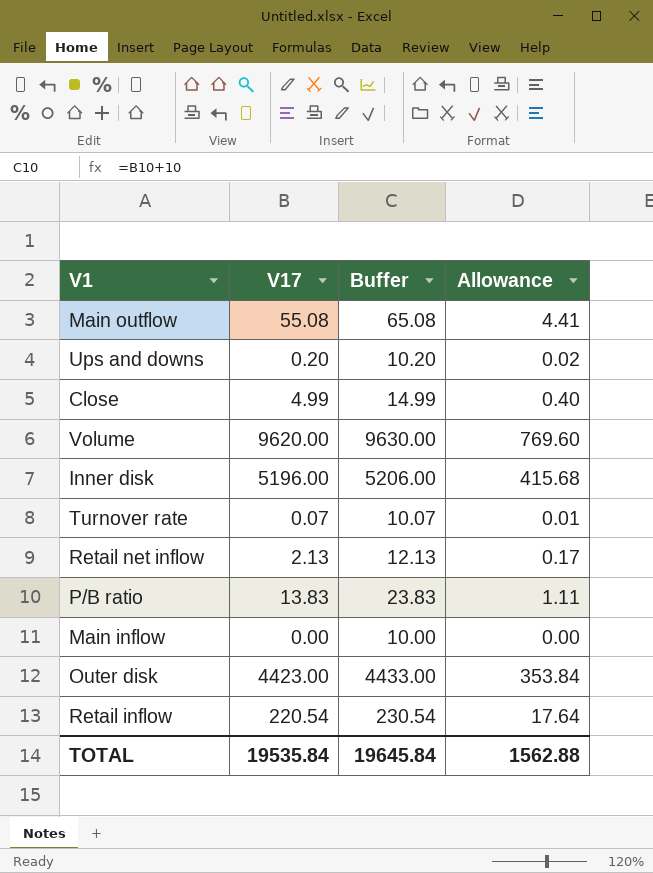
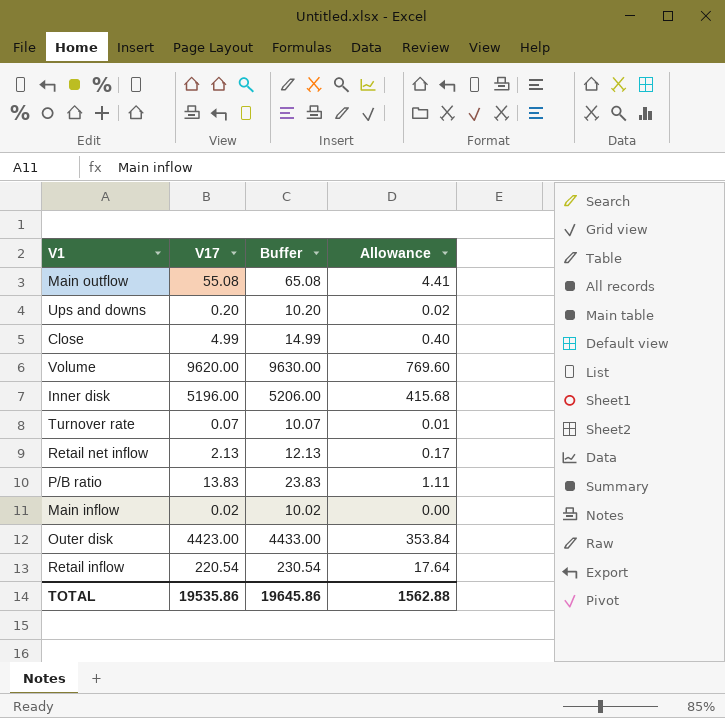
Main inflow | V17: 0.00 -> 0.02
Main inflow | Buffer: 10.00 -> 10.02
TOTAL | V17: 19535.84 -> 19535.86
TOTAL | Buffer: 19645.84 -> 19645.86

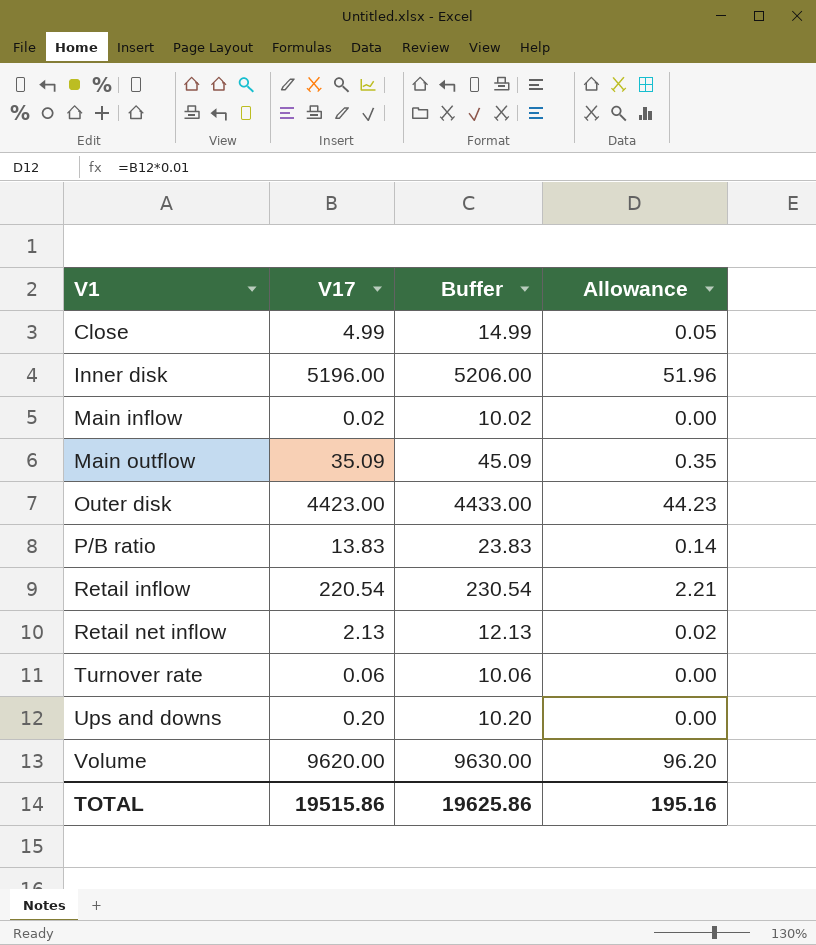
row order: none -> V1 ascending
column Allowance | formula: [V17] * 0.08 -> [V17] * 0.01
Main outflow | V17: 55.08 -> 35.09
Main outflow | Buffer: 65.08 -> 45.09
Turnover rate | V17: 0.07 -> 0.06
Turnover rate | Buffer: 10.07 -> 10.06
TOTAL | V17: 19535.86 -> 19515.86
TOTAL | Buffer: 19645.86 -> 19625.86
TOTAL | Allowance: 1562.88 -> 195.16

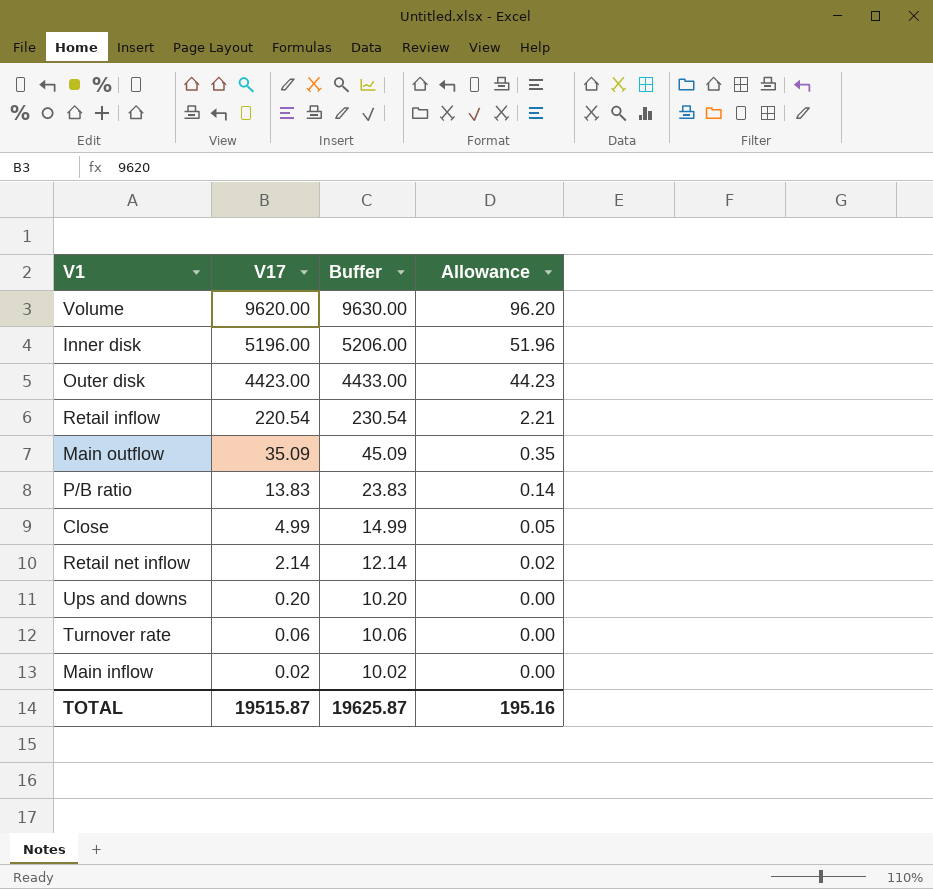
row order: V1 ascending -> V17 descending
Retail net inflow | V17: 2.13 -> 2.14
Retail net inflow | Buffer: 12.13 -> 12.14
TOTAL | V17: 19515.86 -> 19515.87
TOTAL | Buffer: 19625.86 -> 19625.87

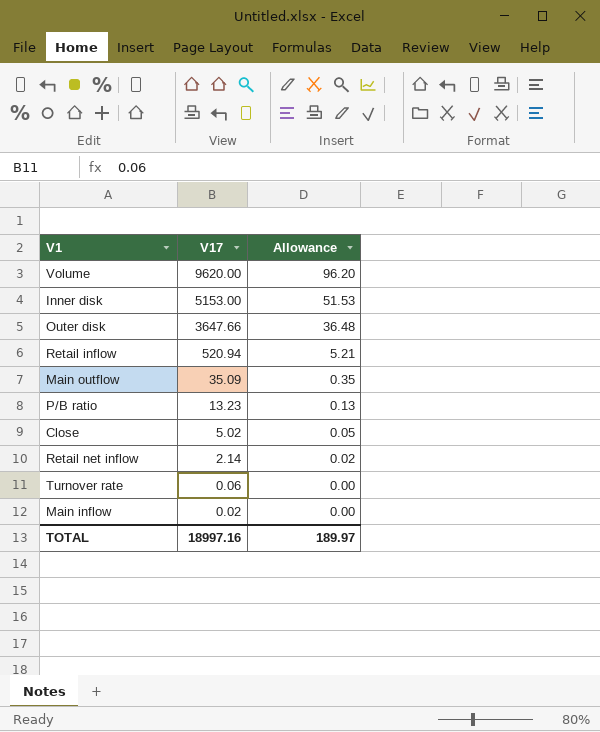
column Buffer | formula: [V17] + 10 -> none
row Ups and downs: 0.20 | 10.20 | 0.00 -> none
Inner disk | V17: 5196.00 -> 5153.00
Inner disk | Allowance: 51.96 -> 51.53
Outer disk | V17: 4423.00 -> 3647.66
Outer disk | Allowance: 44.23 -> 36.48
Retail inflow | V17: 220.54 -> 520.94
Retail inflow | Allowance: 2.21 -> 5.21
P/B ratio | V17: 13.83 -> 13.23
P/B ratio | Allowance: 0.14 -> 0.13
Close | V17: 4.99 -> 5.02
TOTAL | V17: 19515.87 -> 18997.16
TOTAL | Allowance: 195.16 -> 189.97

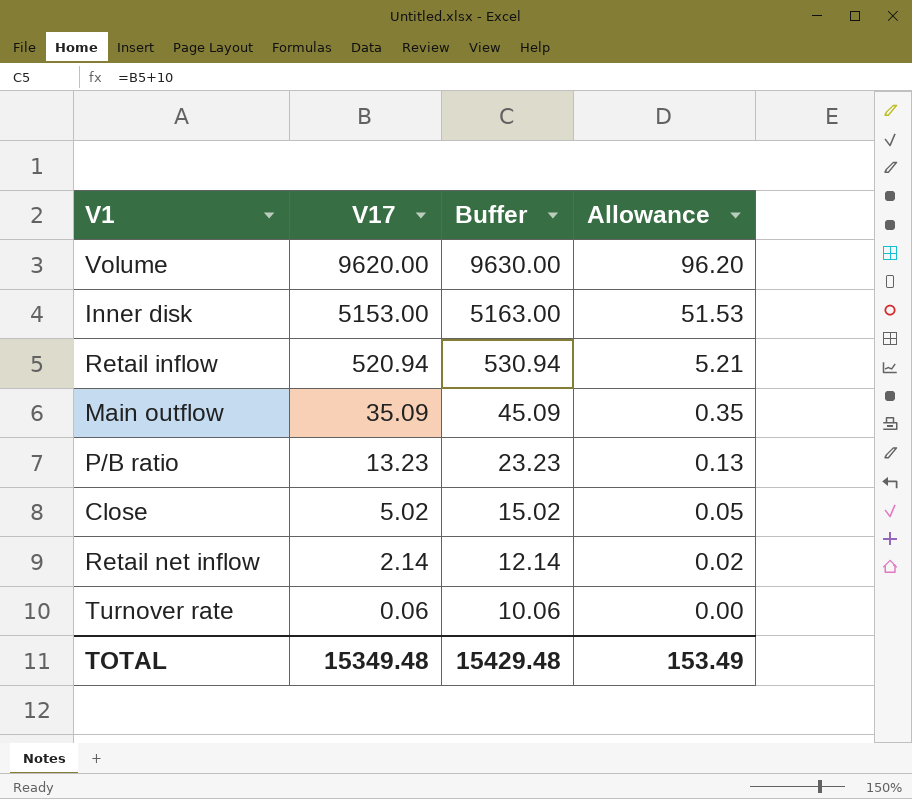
column Buffer | formula: none -> [V17] + 10
row Outer disk: 3647.66 | 36.48 -> none
row Main inflow: 0.02 | 0.00 -> none
TOTAL | V17: 18997.16 -> 15349.48
TOTAL | Allowance: 189.97 -> 153.49

